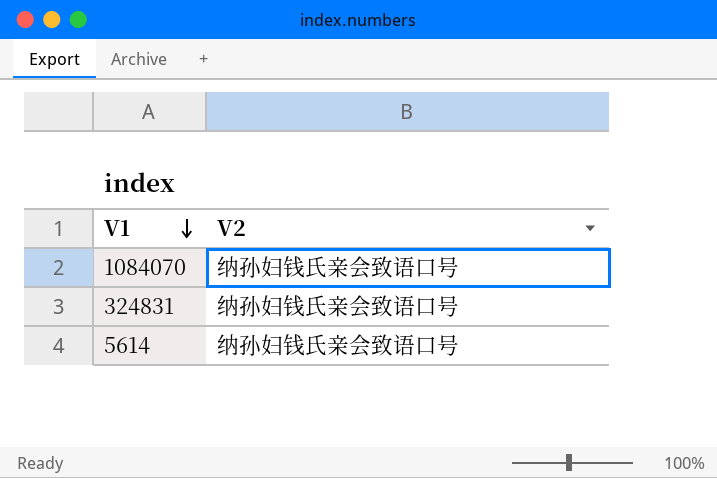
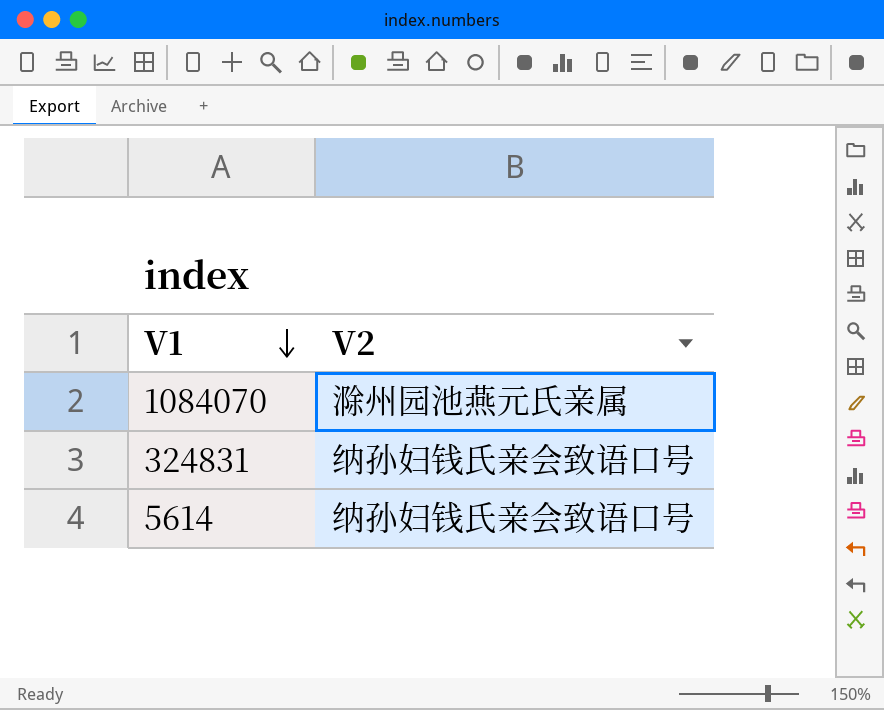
1084070 | V2: 纳孙妇钱氏亲会致语口号 -> 滁州园池燕元氏亲属

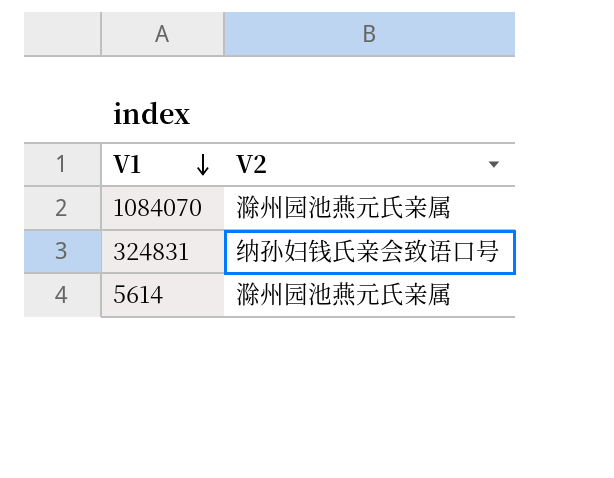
5614 | V2: 纳孙妇钱氏亲会致语口号 -> 滁州园池燕元氏亲属

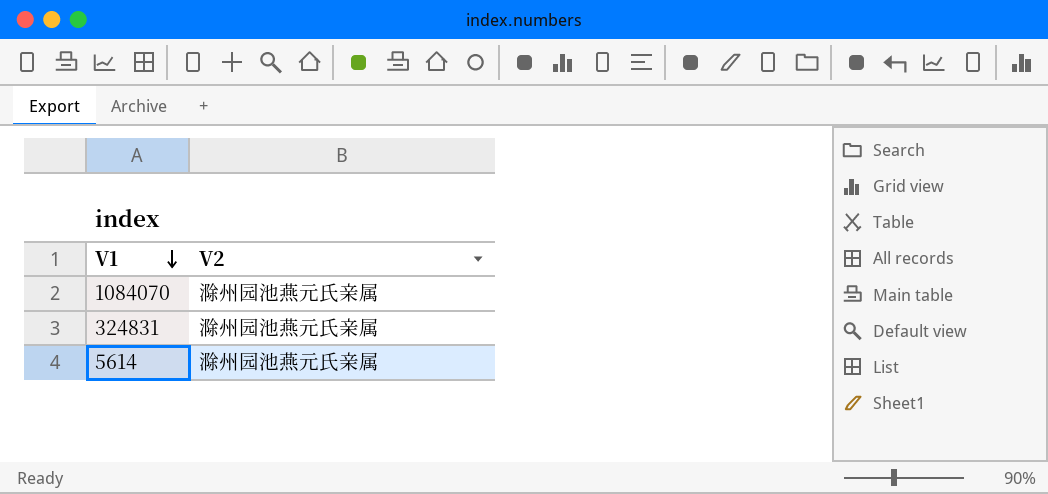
324831 | V2: 纳孙妇钱氏亲会致语口号 -> 滁州园池燕元氏亲属

